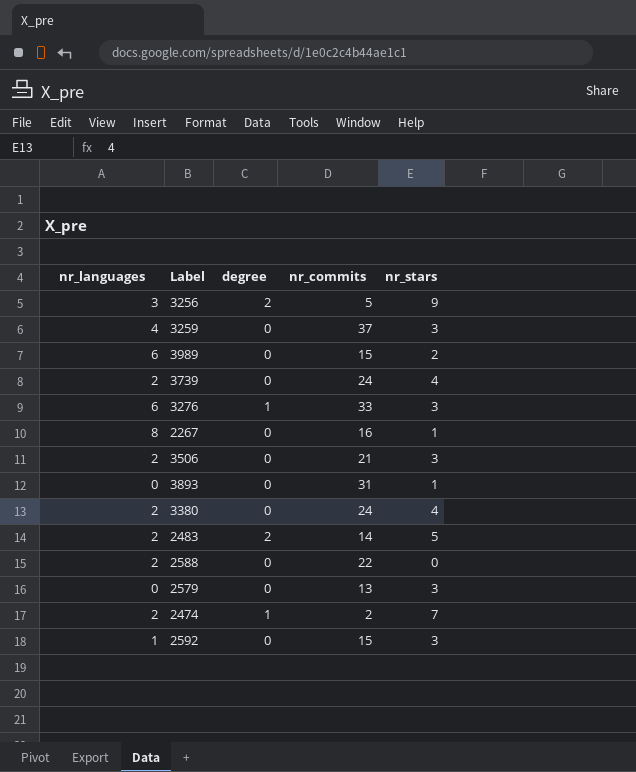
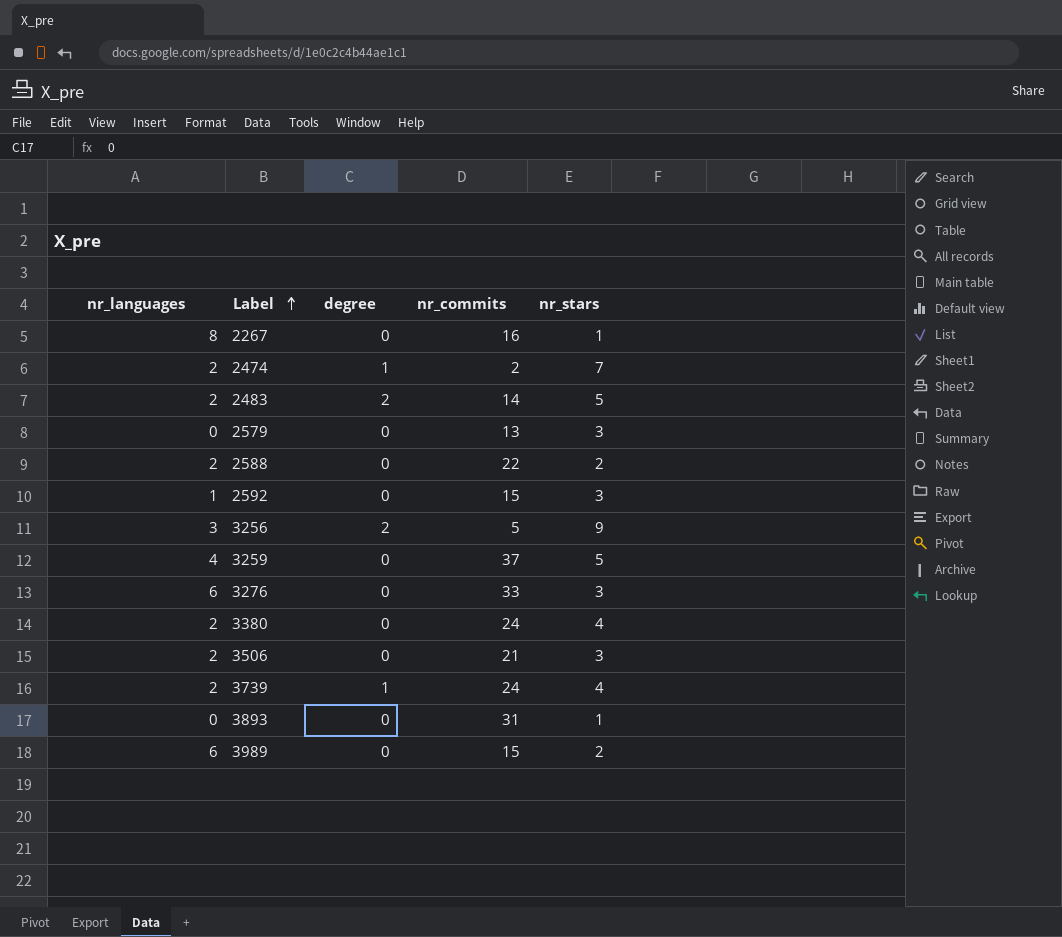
row order: none -> Label ascending
2588 | nr_stars: 0 -> 2
3259 | nr_stars: 3 -> 5
3276 | degree: 1 -> 0
3739 | degree: 0 -> 1

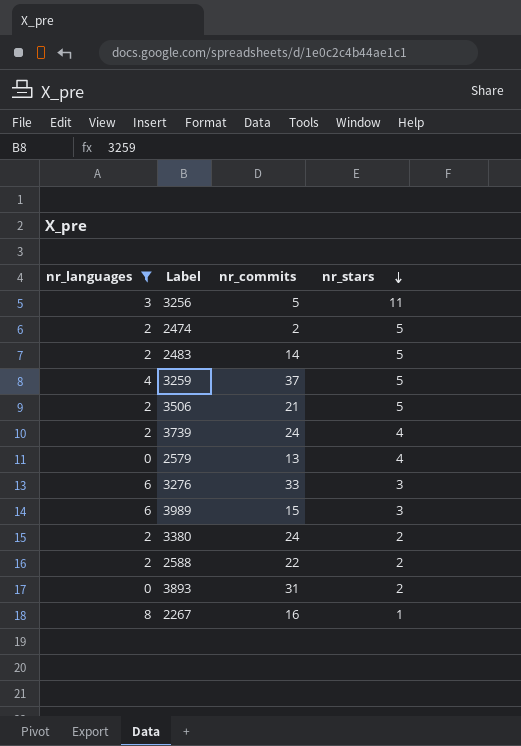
filter: none -> nr_languages != 1
row order: Label ascending -> nr_stars descending
column degree | position: 3 -> none
3256 | nr_stars: 9 -> 11
2474 | nr_stars: 7 -> 5
3506 | nr_stars: 3 -> 5
2579 | nr_stars: 3 -> 4
3989 | nr_stars: 2 -> 3
3380 | nr_stars: 4 -> 2
3893 | nr_stars: 1 -> 2

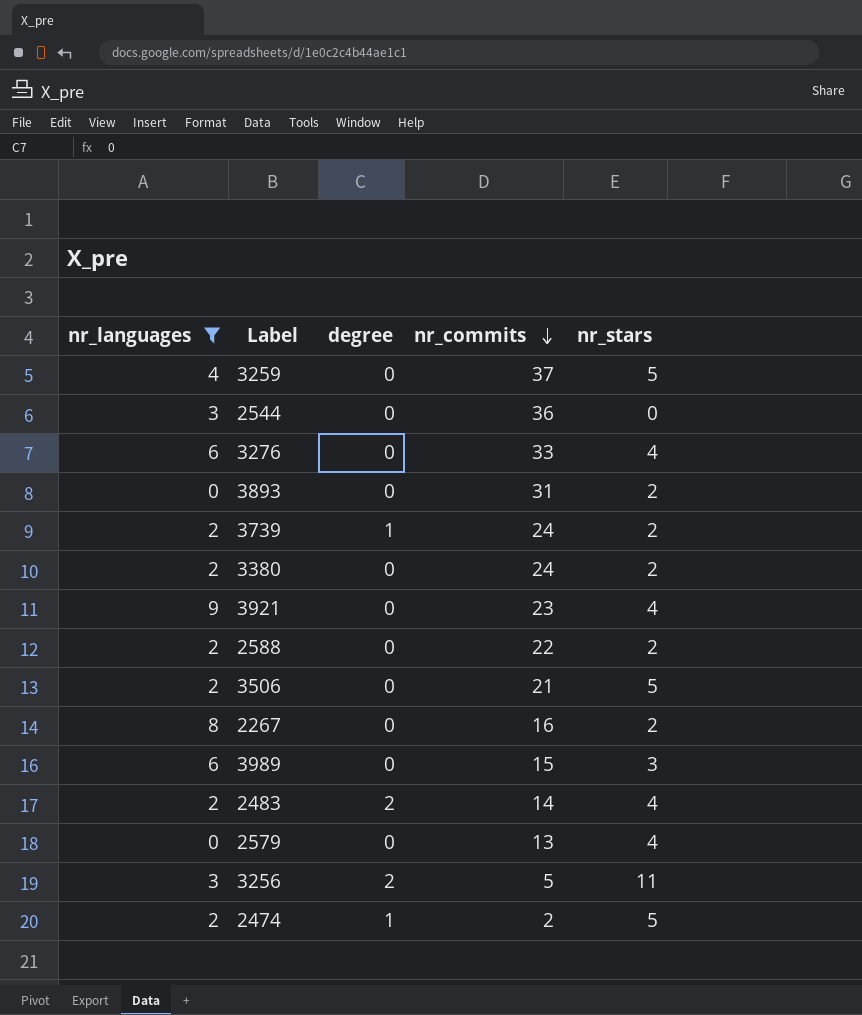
row order: nr_stars descending -> nr_commits descending
column degree | position: none -> 3
row 2544: none -> 3 | 0 | 36 | 0
3276 | nr_stars: 3 -> 4
3739 | nr_stars: 4 -> 2
row 3921: none -> 9 | 0 | 23 | 4
2267 | nr_stars: 1 -> 2
2483 | nr_stars: 5 -> 4

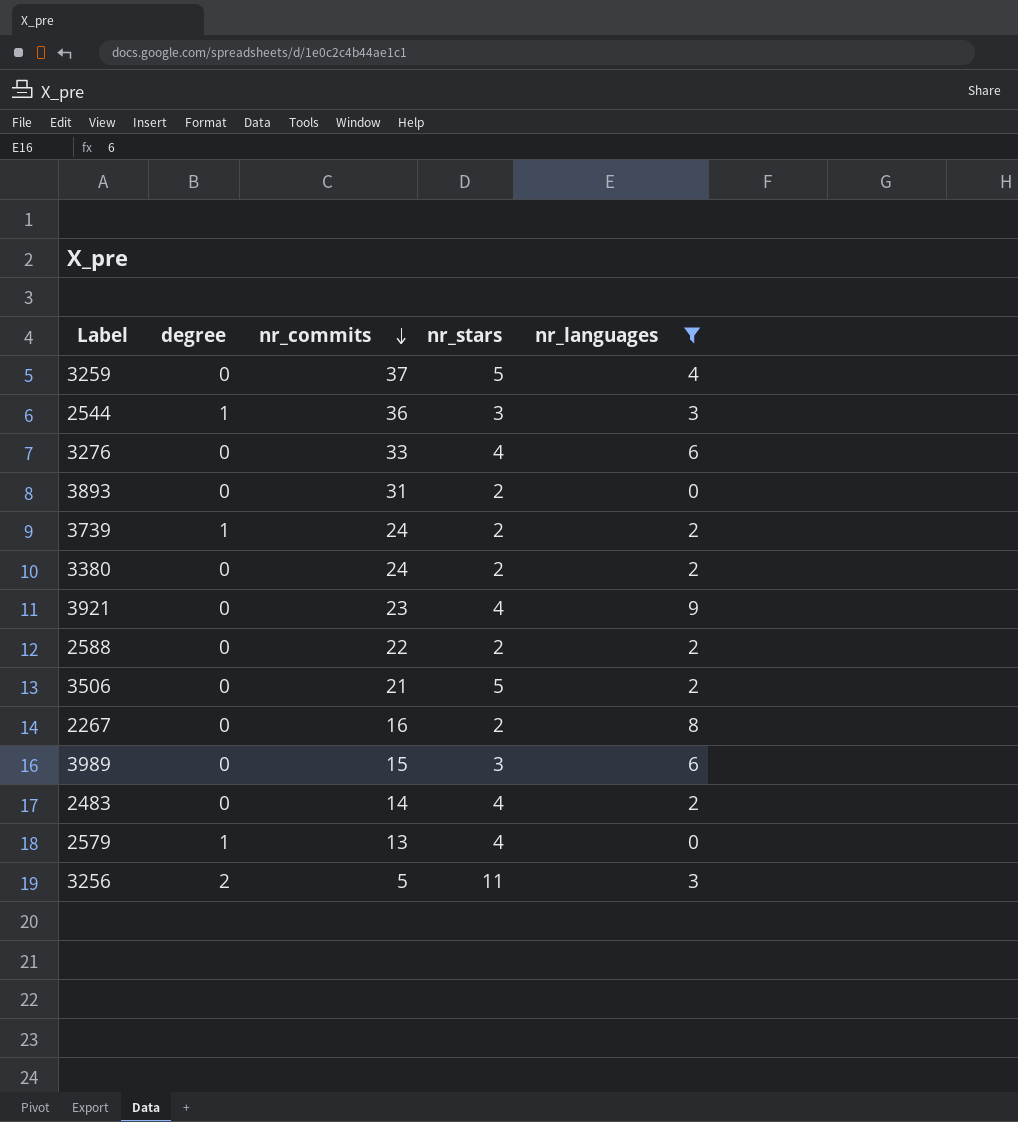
column nr_languages | position: 1 -> 5
row 2474: 2 | 1 | 2 | 5 -> none
2544 | degree: 0 -> 1
2544 | nr_stars: 0 -> 3
2483 | degree: 2 -> 0
2579 | degree: 0 -> 1

